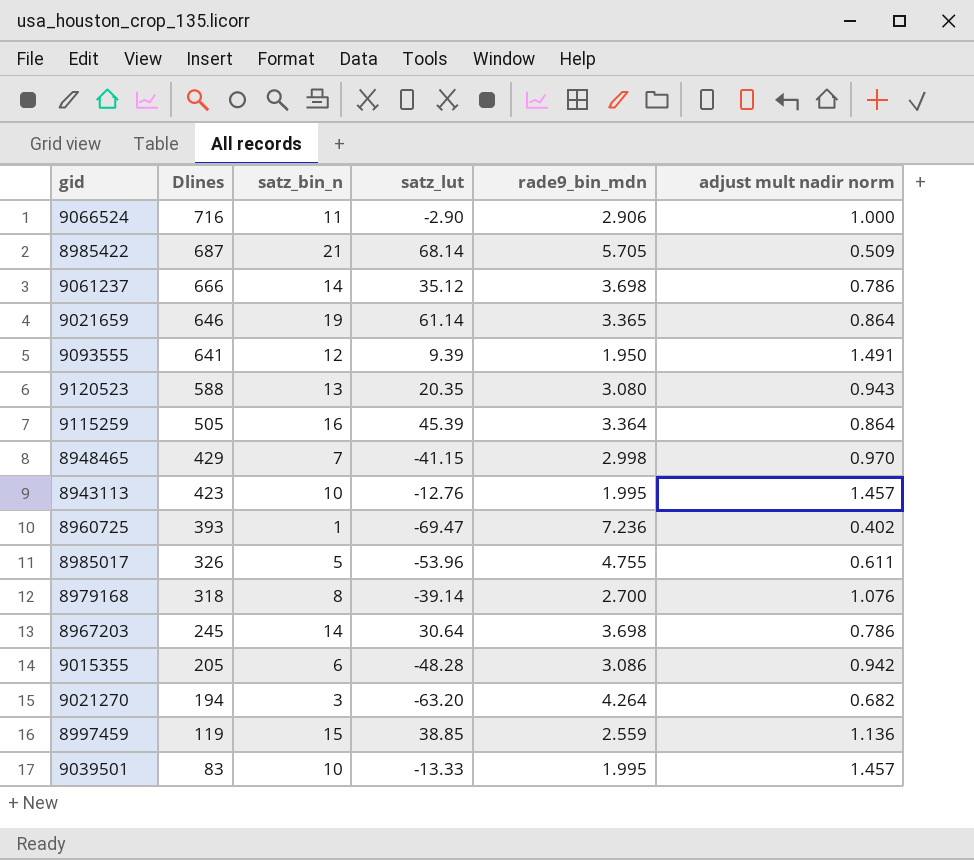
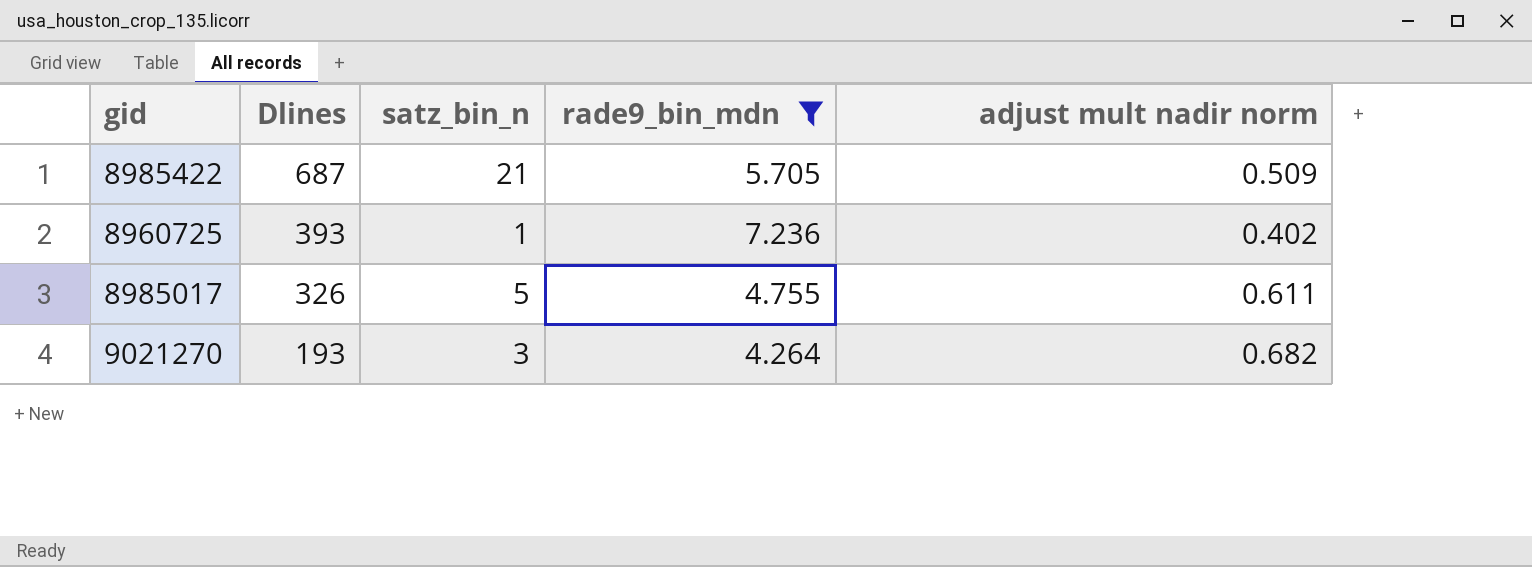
filter: none -> rade9_bin_mdn >= 4.264
column satz_lut | position: 4 -> none
9021270 | Dlines: 194 -> 193

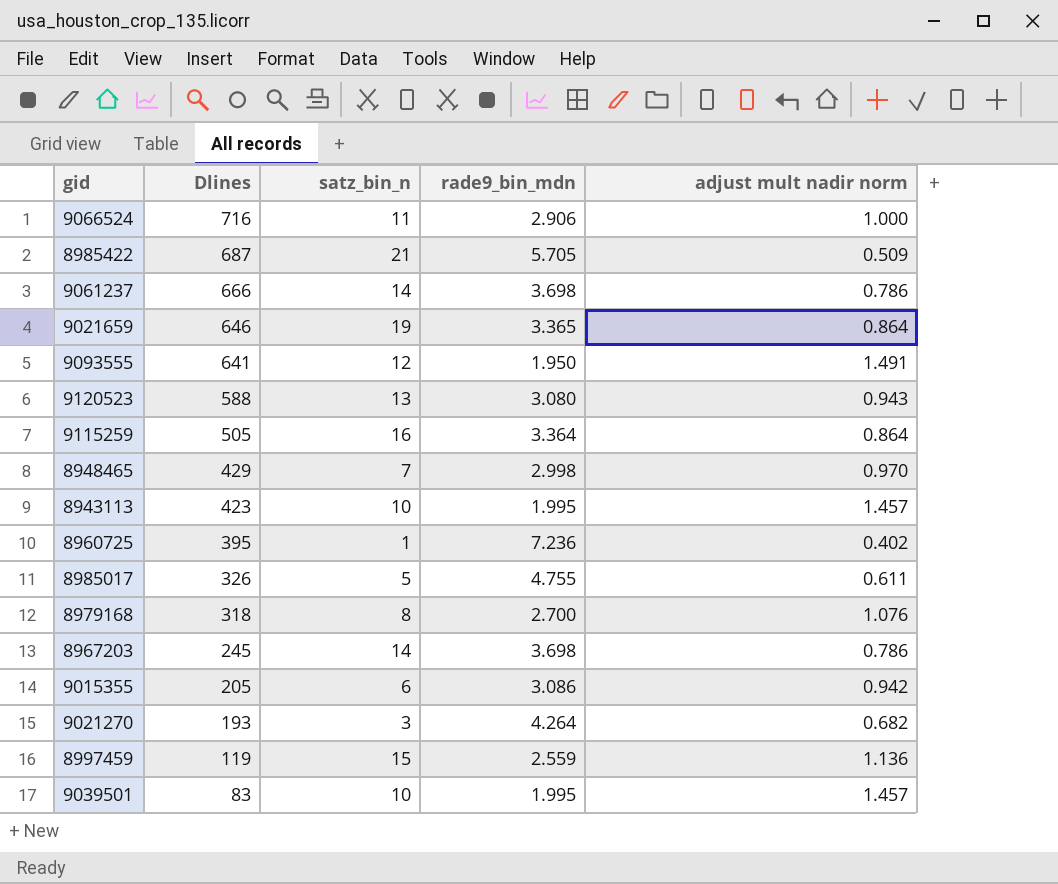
filter: rade9_bin_mdn >= 4.264 -> none
8960725 | Dlines: 393 -> 395

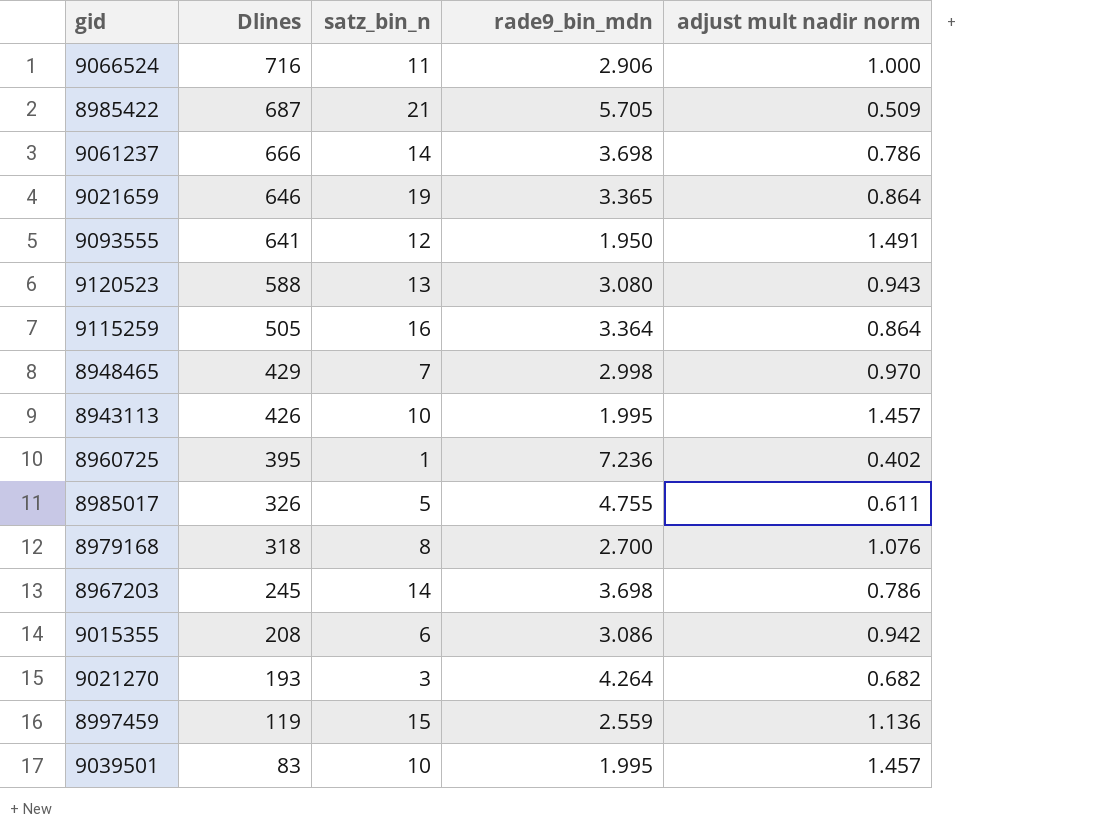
8943113 | Dlines: 423 -> 426
9015355 | Dlines: 205 -> 208

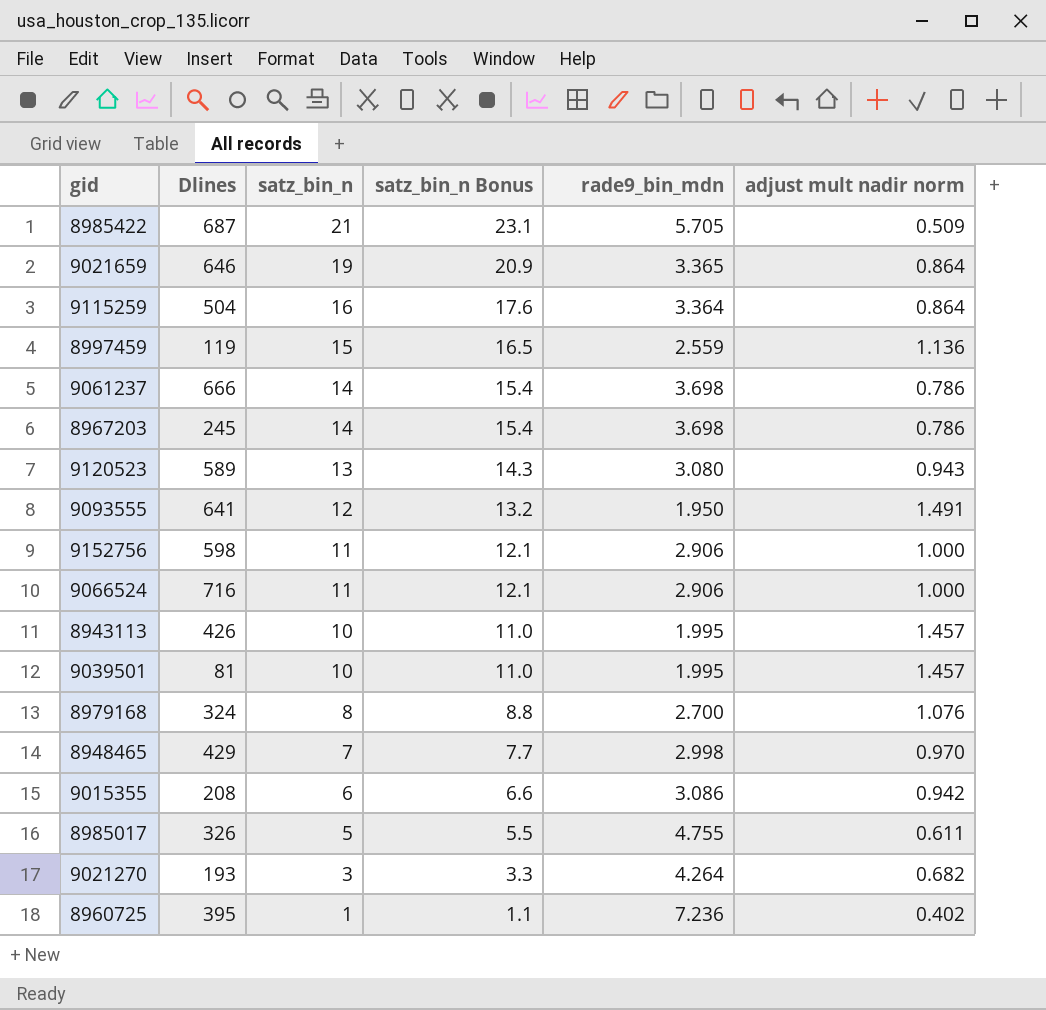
row order: Dlines descending -> satz_bin_n descending
column satz_bin_n Bonus | formula: none -> [satz_bin_n] * 1.1
9115259 | Dlines: 505 -> 504
9120523 | Dlines: 588 -> 589
row 9152756: none -> 598 | 11 | 12.1 | 2.906 | 1.000
9039501 | Dlines: 83 -> 81
8979168 | Dlines: 318 -> 324

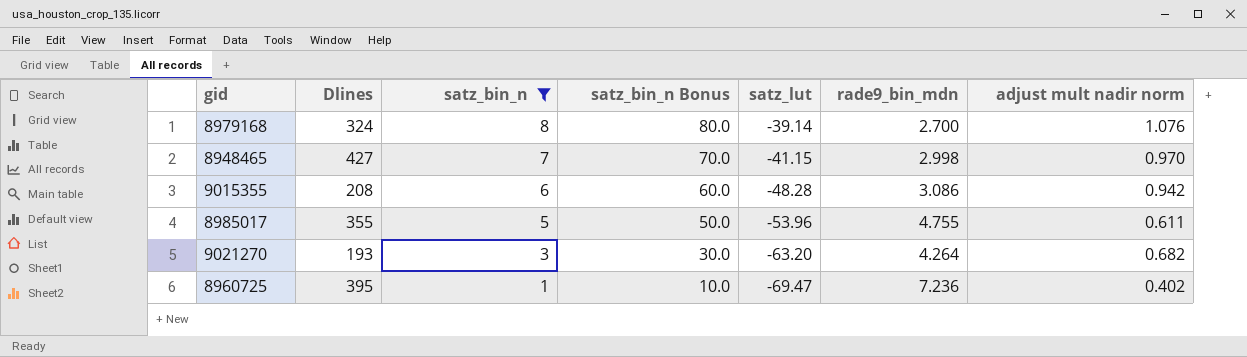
filter: none -> satz_bin_n <= 8
column satz_bin_n Bonus | formula: [satz_bin_n] * 1.1 -> [satz_bin_n] * 10
column satz_lut | position: none -> 5
8948465 | Dlines: 429 -> 427
8985017 | Dlines: 326 -> 355

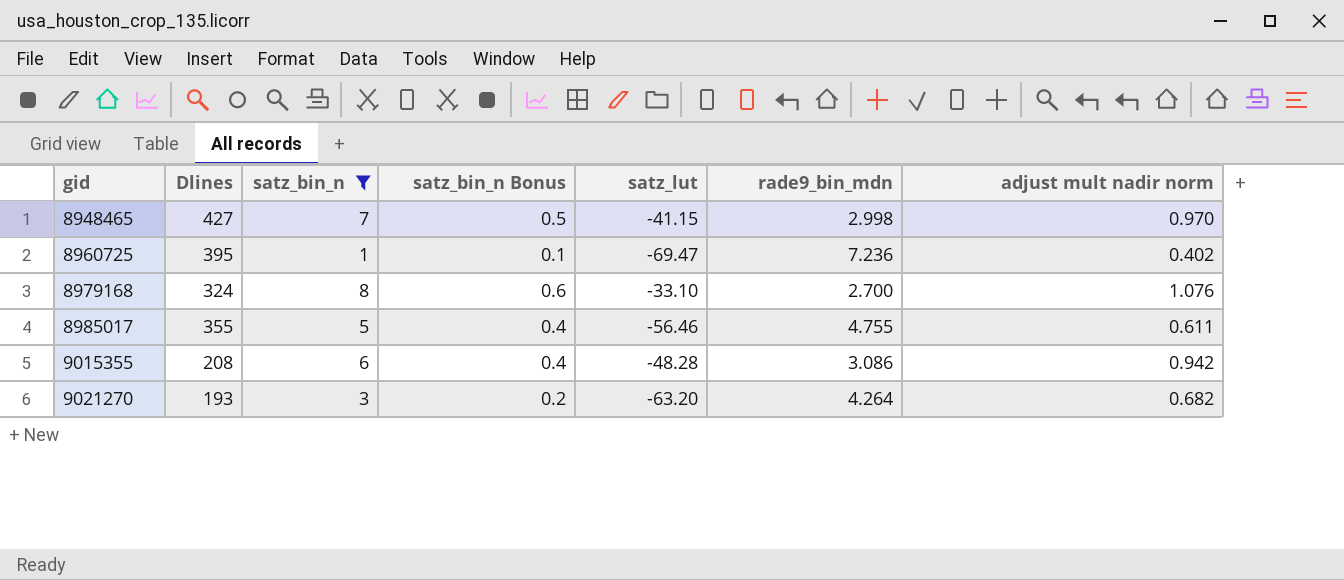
row order: satz_bin_n descending -> gid ascending
column satz_bin_n Bonus | formula: [satz_bin_n] * 10 -> [satz_bin_n] * 0.07
8979168 | satz_lut: -39.14 -> -33.10
8985017 | satz_lut: -53.96 -> -56.46

